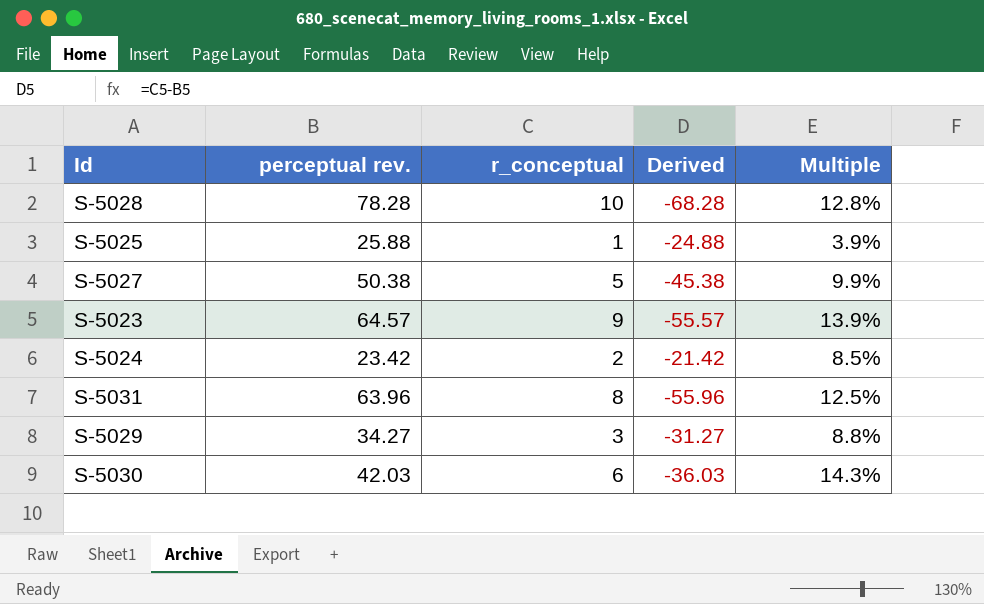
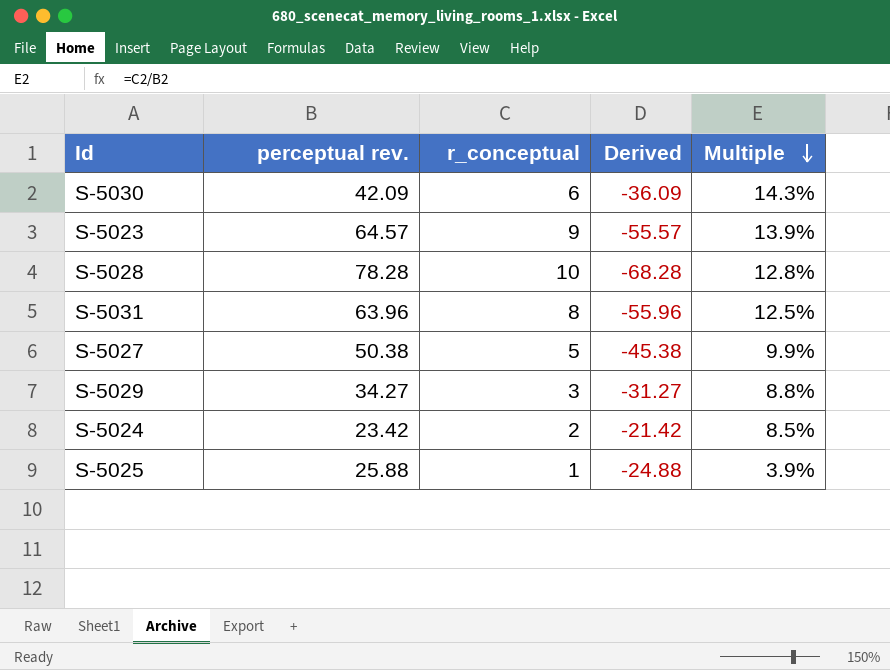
row order: none -> Multiple descending
S-5030 | perceptual rev.: 42.03 -> 42.09
S-5030 | Derived: -36.03 -> -36.09

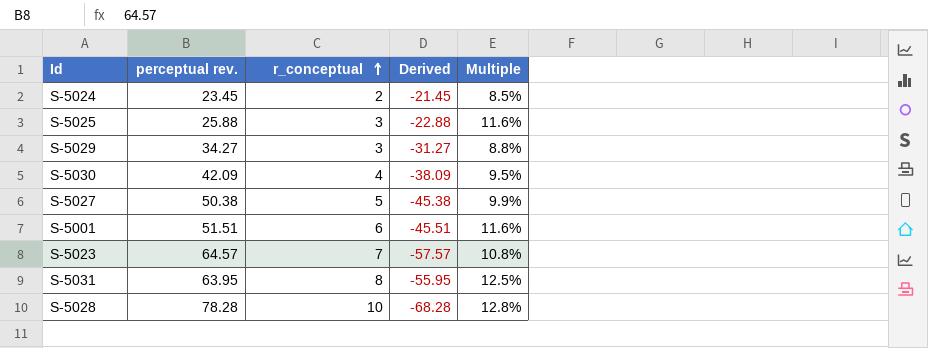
row order: Multiple descending -> r_conceptual ascending
S-5024 | perceptual rev.: 23.42 -> 23.45
S-5024 | Derived: -21.42 -> -21.45
S-5025 | r_conceptual: 1 -> 3
S-5025 | Derived: -24.88 -> -22.88
S-5025 | Multiple: 3.9% -> 11.6%
S-5030 | r_conceptual: 6 -> 4
S-5030 | Derived: -36.09 -> -38.09
S-5030 | Multiple: 14.3% -> 9.5%
row S-5001: none -> 51.51 | 6 | -45.51 | 11.6%
S-5023 | r_conceptual: 9 -> 7
S-5023 | Derived: -55.57 -> -57.57
S-5023 | Multiple: 13.9% -> 10.8%
S-5031 | perceptual rev.: 63.96 -> 63.95
S-5031 | Derived: -55.96 -> -55.95

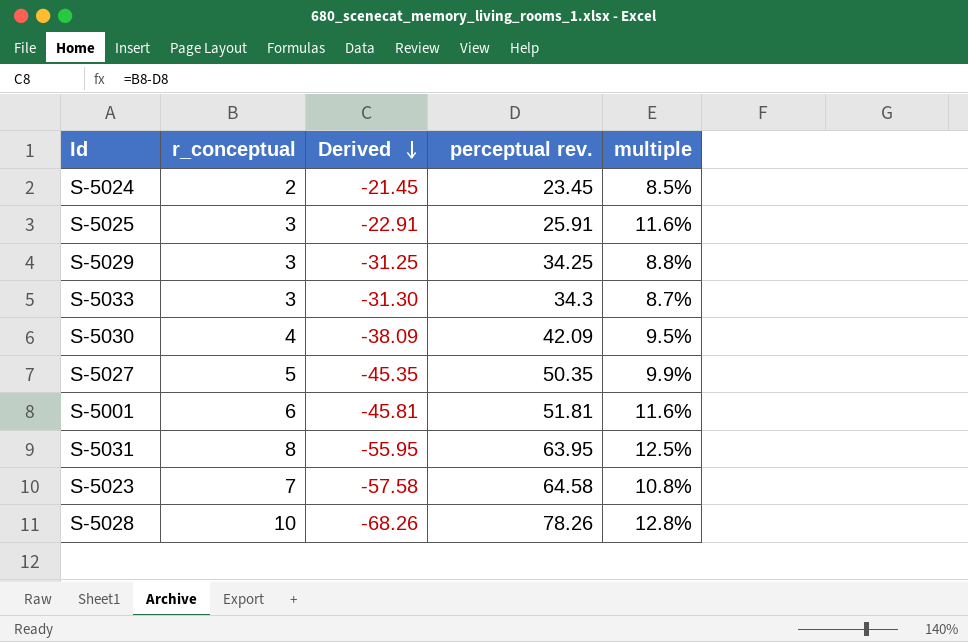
row order: r_conceptual ascending -> Derived descending
column perceptual rev. | position: 2 -> 4
column name: Multiple -> multiple
S-5025 | Derived: -22.88 -> -22.91
S-5025 | perceptual rev.: 25.88 -> 25.91
S-5029 | Derived: -31.27 -> -31.25
S-5029 | perceptual rev.: 34.27 -> 34.25
row S-5033: none -> 3 | -31.30 | 34.3 | 8.7%
S-5027 | Derived: -45.38 -> -45.35
S-5027 | perceptual rev.: 50.38 -> 50.35
S-5001 | Derived: -45.51 -> -45.81
S-5001 | perceptual rev.: 51.51 -> 51.81
S-5023 | Derived: -57.57 -> -57.58
S-5023 | perceptual rev.: 64.57 -> 64.58
S-5028 | Derived: -68.28 -> -68.26
S-5028 | perceptual rev.: 78.28 -> 78.26

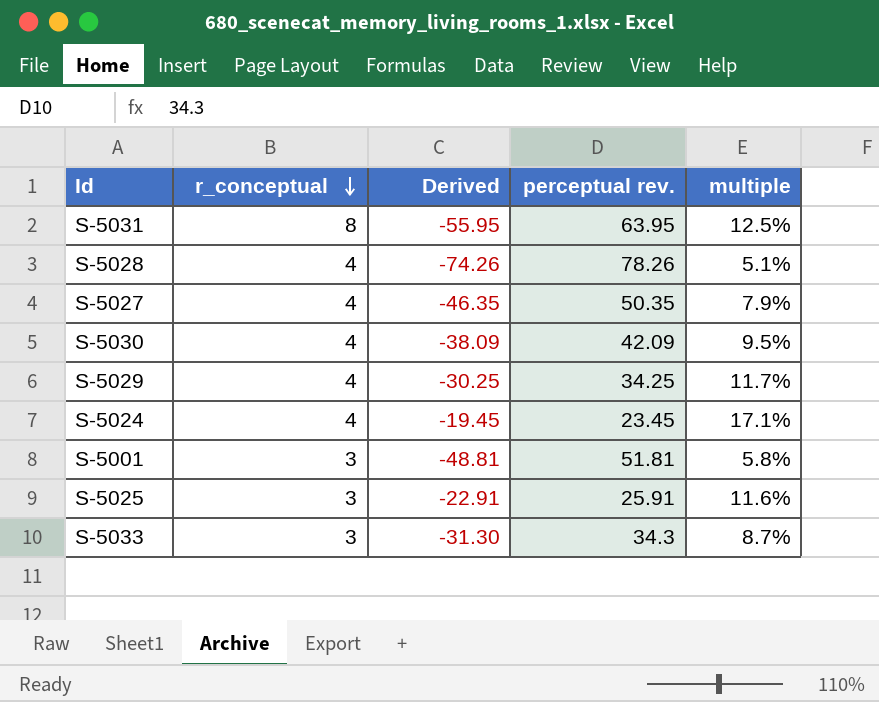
row order: Derived descending -> r_conceptual descending
row S-5023: 7 | -57.58 | 64.58 | 10.8% -> none
S-5028 | r_conceptual: 10 -> 4
S-5028 | Derived: -68.26 -> -74.26
S-5028 | multiple: 12.8% -> 5.1%
S-5027 | r_conceptual: 5 -> 4
S-5027 | Derived: -45.35 -> -46.35
S-5027 | multiple: 9.9% -> 7.9%
S-5029 | r_conceptual: 3 -> 4
S-5029 | Derived: -31.25 -> -30.25
S-5029 | multiple: 8.8% -> 11.7%
S-5024 | r_conceptual: 2 -> 4
S-5024 | Derived: -21.45 -> -19.45
S-5024 | multiple: 8.5% -> 17.1%
S-5001 | r_conceptual: 6 -> 3
S-5001 | Derived: -45.81 -> -48.81
S-5001 | multiple: 11.6% -> 5.8%

